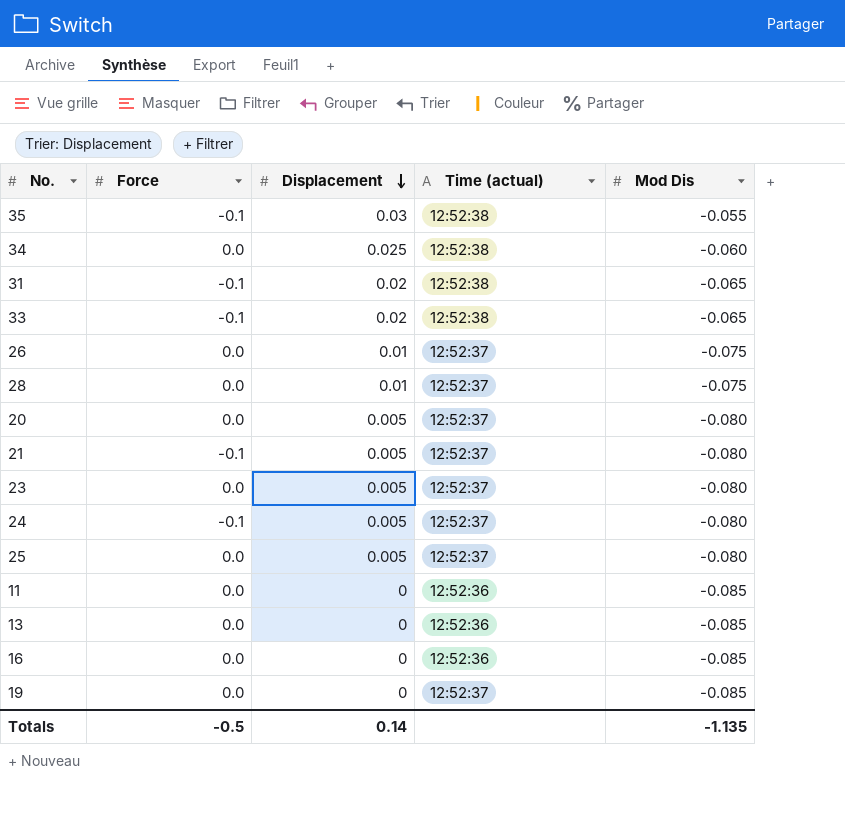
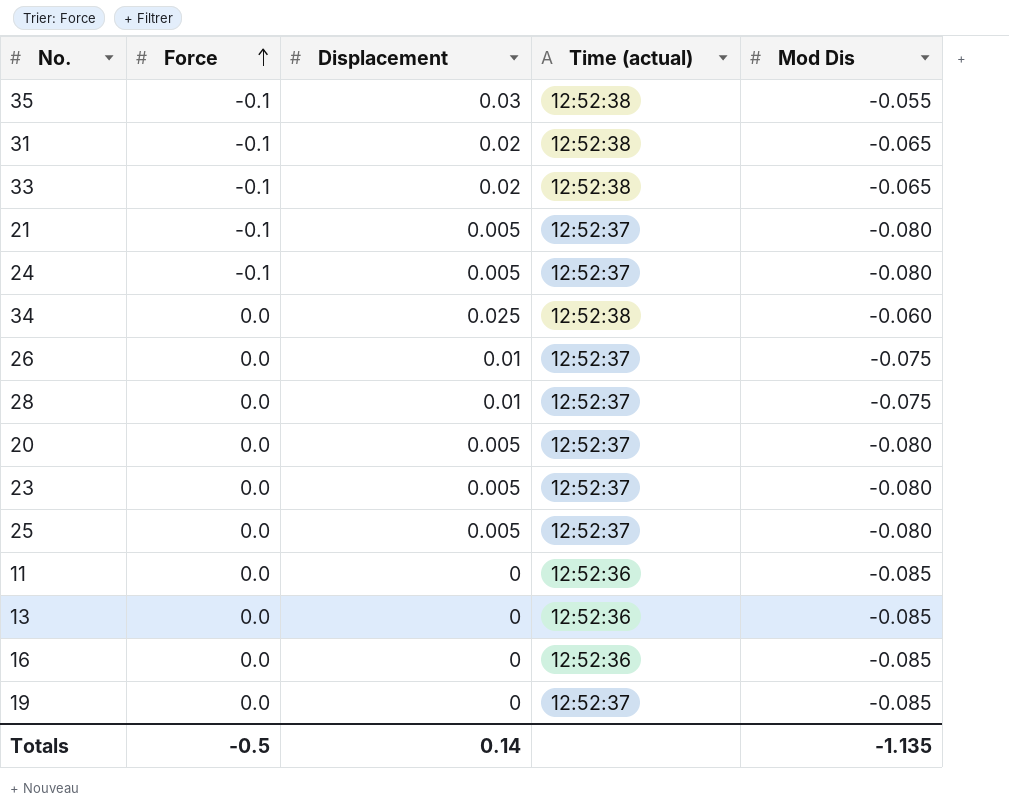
row order: Displacement descending -> Force ascending

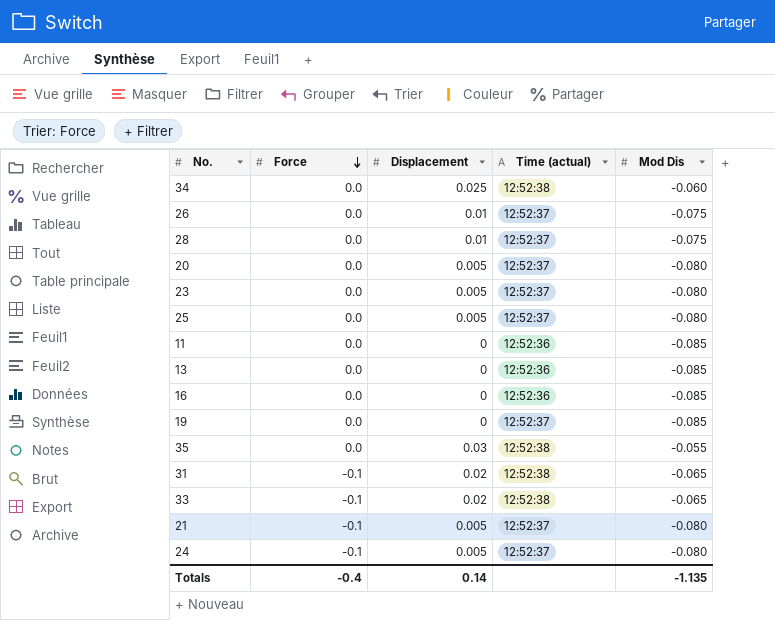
row order: Force ascending -> Force descending
35 | Force: -0.1 -> 0.0
Totals | Force: -0.5 -> -0.4

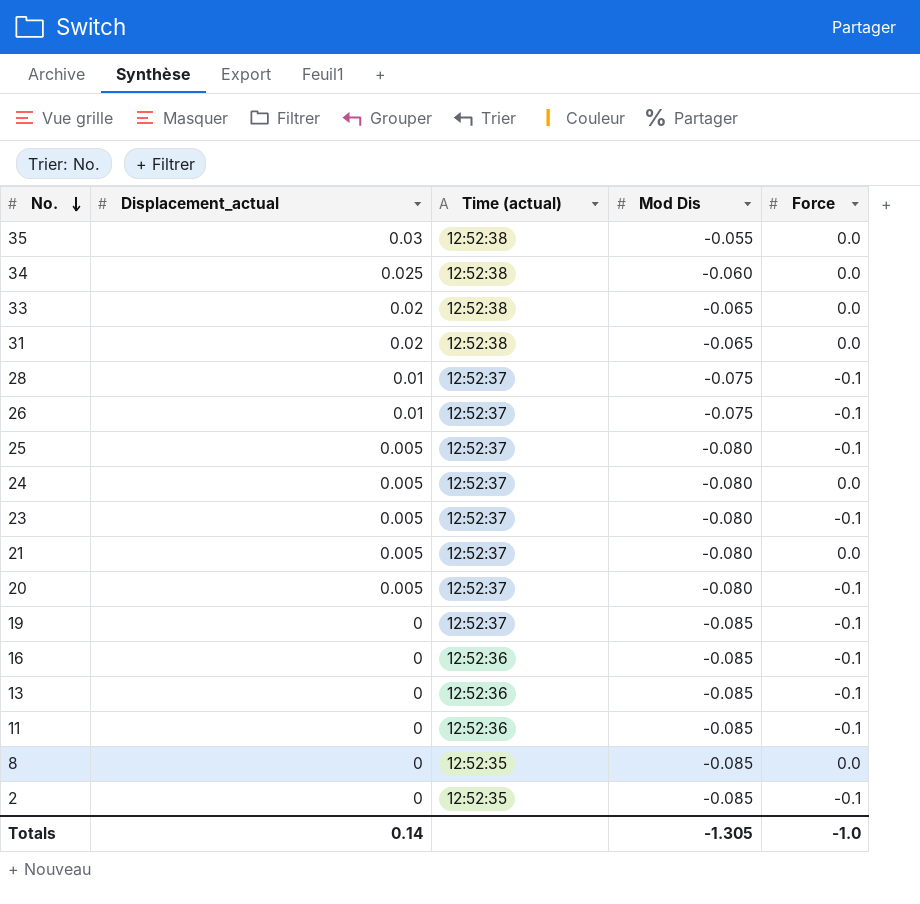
row order: Force descending -> No. descending
column name: Displacement -> Displacement_actual
column Force | position: 2 -> 5
33 | Force: -0.1 -> 0.0
31 | Force: -0.1 -> 0.0
28 | Force: 0.0 -> -0.1
26 | Force: 0.0 -> -0.1
25 | Force: 0.0 -> -0.1
24 | Force: -0.1 -> 0.0
23 | Force: 0.0 -> -0.1
21 | Force: -0.1 -> 0.0
20 | Force: 0.0 -> -0.1
19 | Force: 0.0 -> -0.1
16 | Force: 0.0 -> -0.1
13 | Force: 0.0 -> -0.1
11 | Force: 0.0 -> -0.1
row 8: none -> 0 | 12:52:35 | -0.085 | 0.0
row 2: none -> 0 | 12:52:35 | -0.085 | -0.1
Totals | Mod Dis: -1.135 -> -1.305
Totals | Force: -0.4 -> -1.0

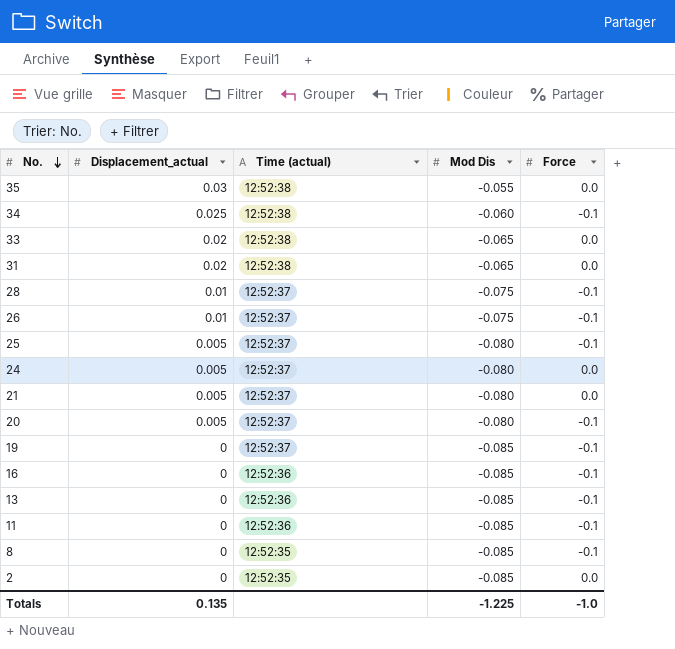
row 23: 0.005 | 12:52:37 | -0.080 | -0.1 -> none
34 | Force: 0.0 -> -0.1
8 | Force: 0.0 -> -0.1
2 | Force: -0.1 -> 0.0
Totals | Displacement_actual: 0.14 -> 0.135
Totals | Mod Dis: -1.305 -> -1.225

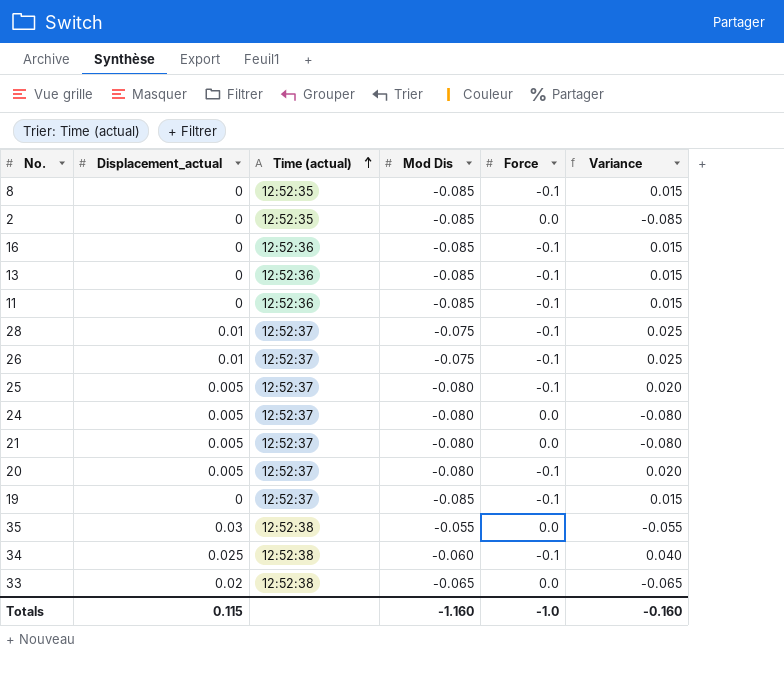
row order: No. descending -> Time (actual) ascending
column Variance | formula: none -> [Mod Dis] - [Force]
row 31: 0.02 | 12:52:38 | -0.065 | 0.0 -> none
Totals | Displacement_actual: 0.135 -> 0.115
Totals | Mod Dis: -1.225 -> -1.160

